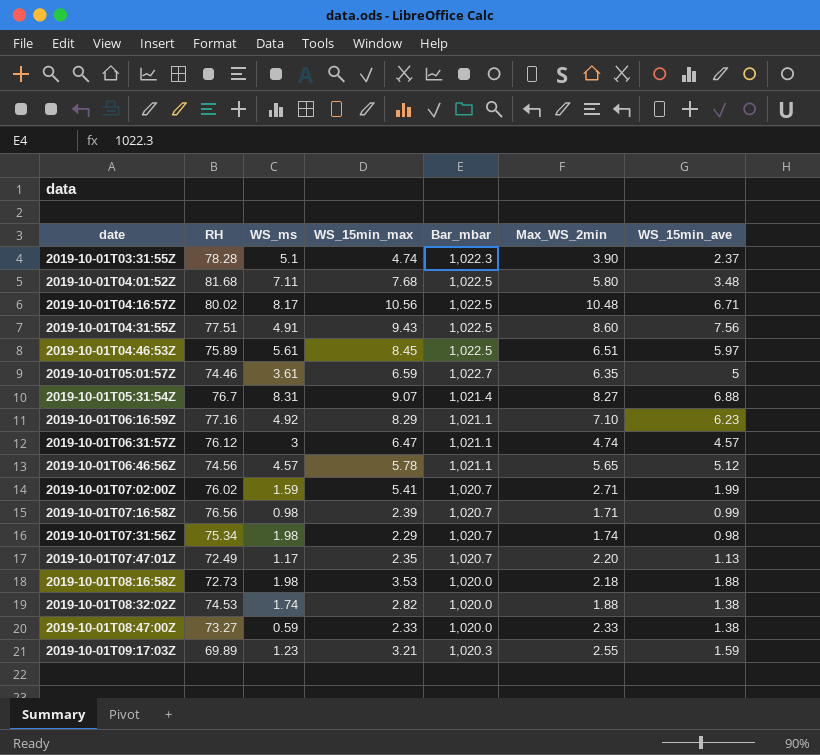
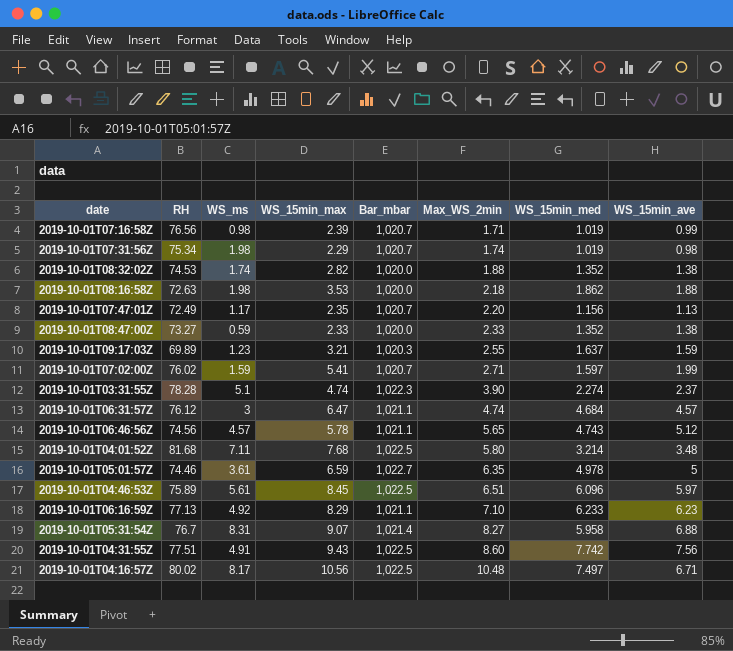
row order: date ascending -> Max_WS_2min ascending
column WS_15min_med | position: none -> 7
2019-10-01T08:16:58Z | RH: 72.73 -> 72.63
2019-10-01T06:16:59Z | RH: 77.16 -> 77.13

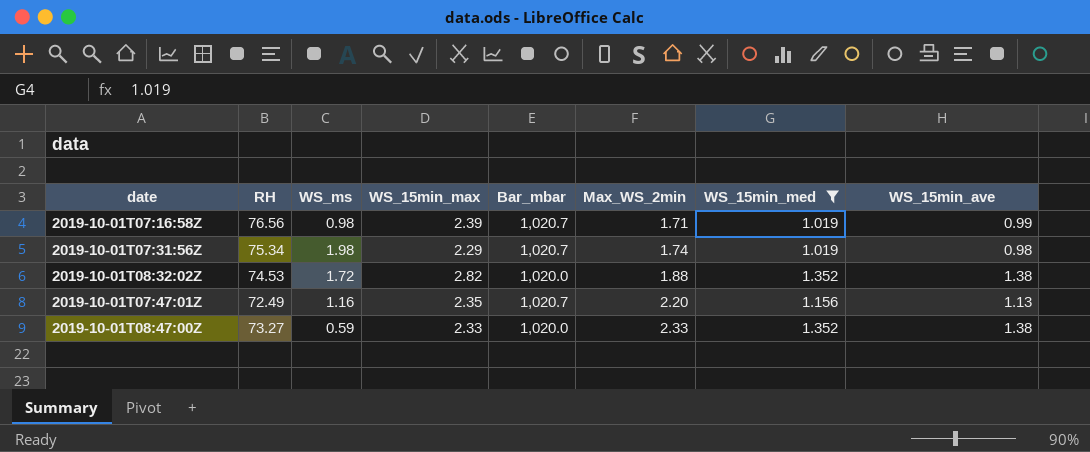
filter: none -> WS_15min_med <= 1.352
2019-10-01T08:32:02Z | WS_ms: 1.74 -> 1.72
2019-10-01T07:47:01Z | WS_ms: 1.17 -> 1.16

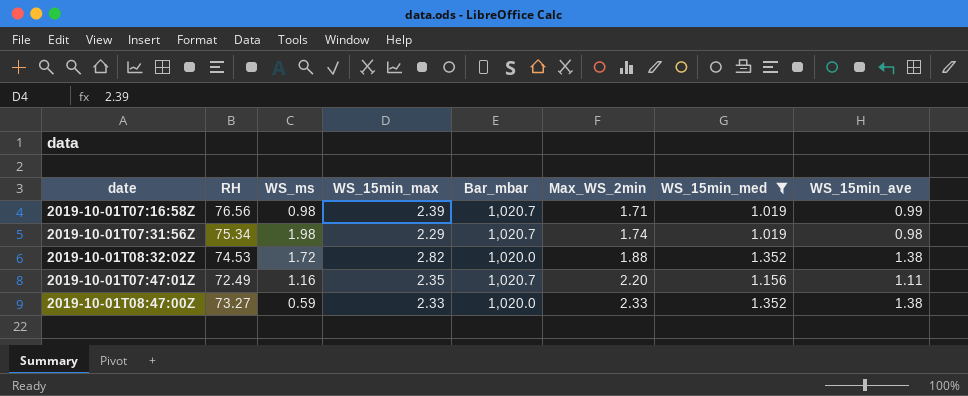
2019-10-01T07:47:01Z | WS_15min_ave: 1.13 -> 1.11

